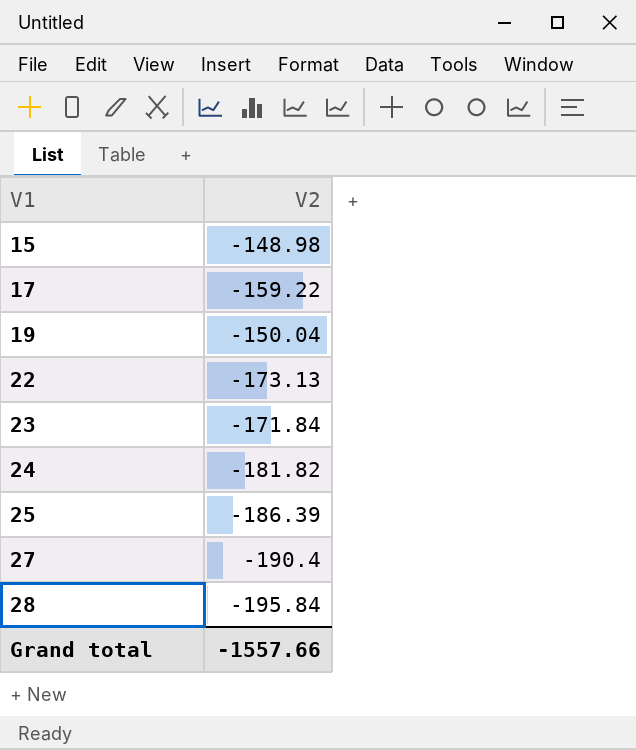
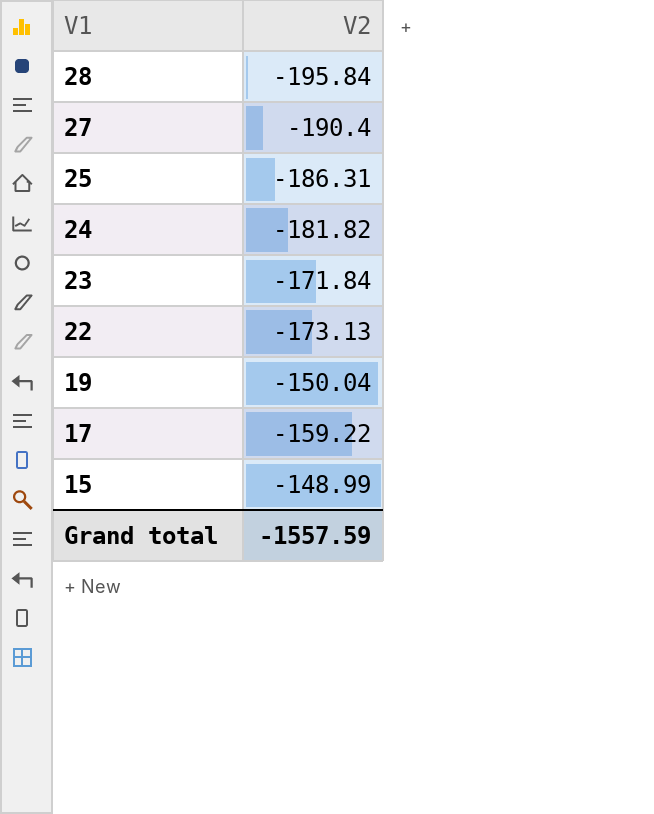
row order: V1 ascending -> V1 descending
25 | V2: -186.39 -> -186.31
15 | V2: -148.98 -> -148.99
Grand total | V2: -1557.66 -> -1557.59

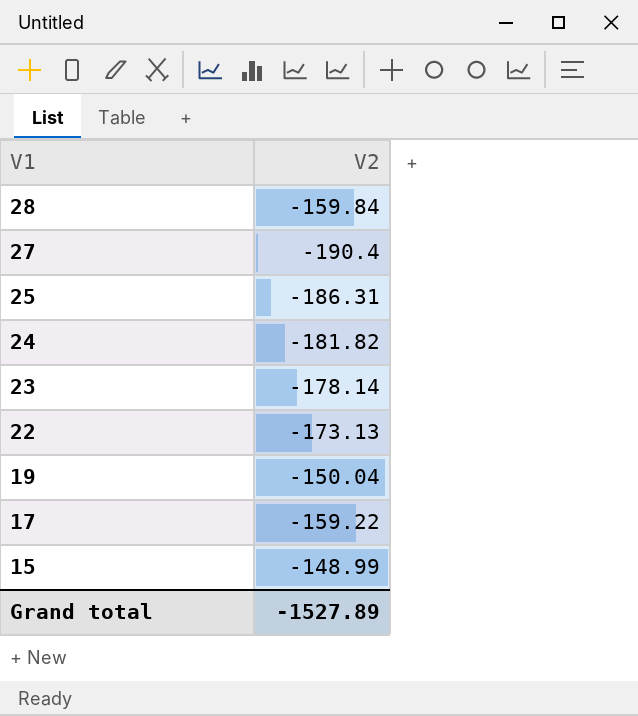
28 | V2: -195.84 -> -159.84
23 | V2: -171.84 -> -178.14
Grand total | V2: -1557.59 -> -1527.89

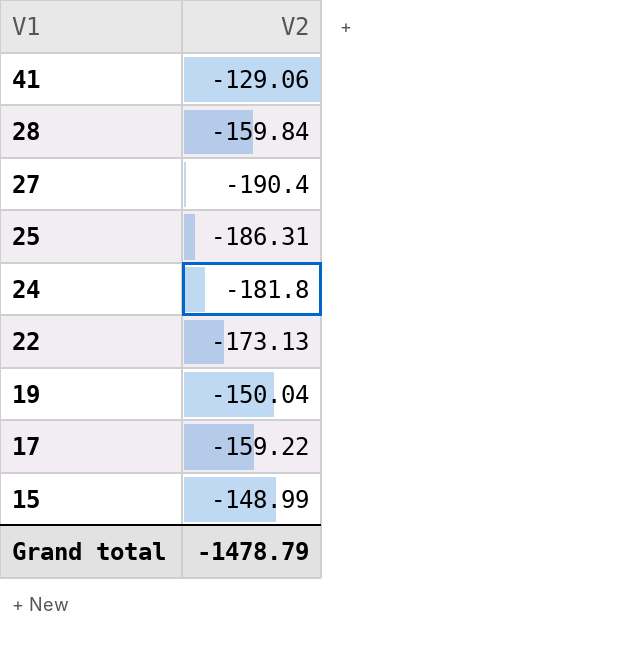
row 23: -178.14 -> none
row 41: none -> -129.06
24 | V2: -181.82 -> -181.8
Grand total | V2: -1527.89 -> -1478.79

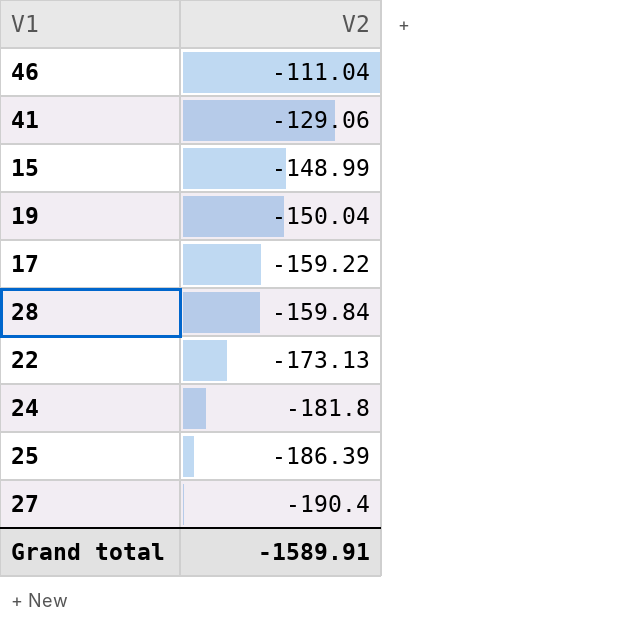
row order: V1 descending -> V2 descending
row 46: none -> -111.04
25 | V2: -186.31 -> -186.39
Grand total | V2: -1478.79 -> -1589.91

